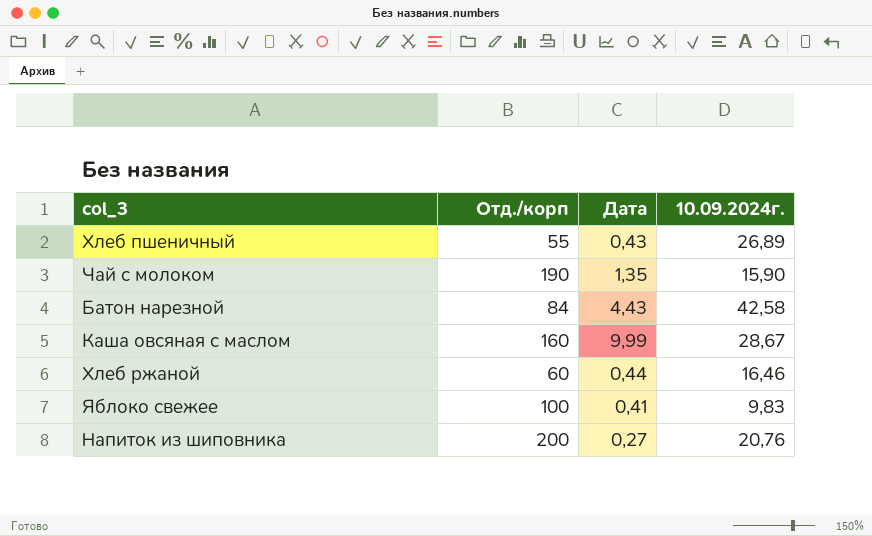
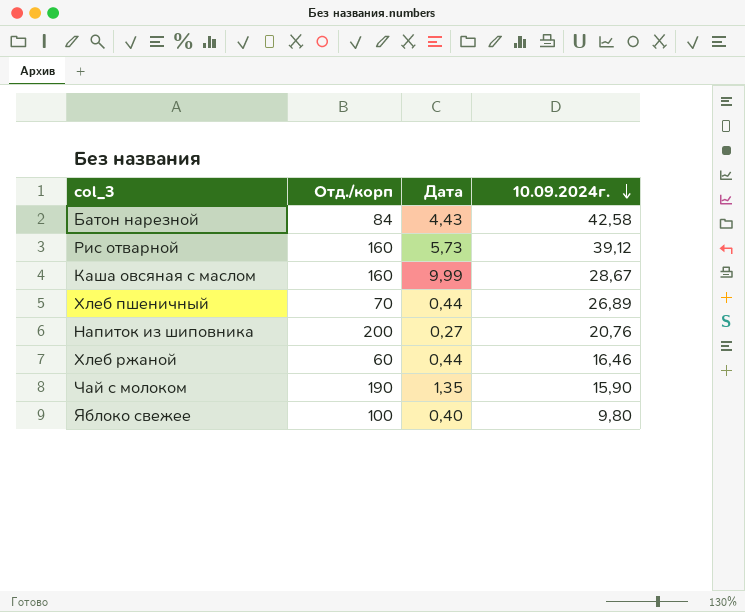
row order: none -> 10.09.2024г. descending
row Рис отварной: none -> 160 | 5,73 | 39,12
Хлеб пшеничный | Отд./корп: 55 -> 70
Хлеб пшеничный | Дата: 0,43 -> 0,44
Яблоко свежее | Дата: 0,41 -> 0,40
Яблоко свежее | 10.09.2024г.: 9,83 -> 9,80

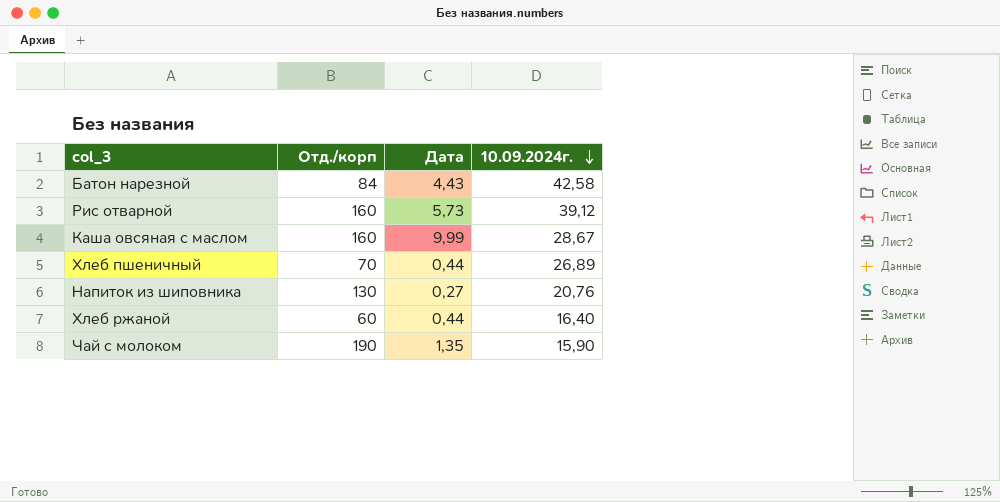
row Яблоко свежее: 100 | 0,40 | 9,80 -> none
Напиток из шиповника | Отд./корп: 200 -> 130
Хлеб ржаной | 10.09.2024г.: 16,46 -> 16,40

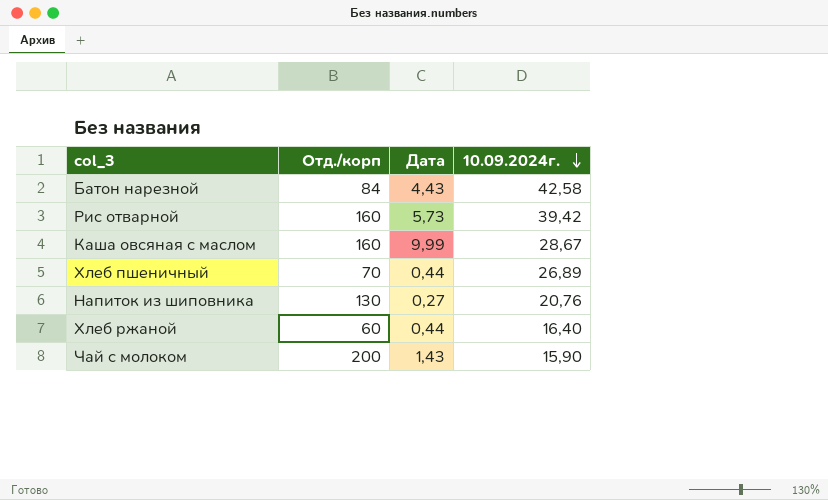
Рис отварной | 10.09.2024г.: 39,12 -> 39,42
Чай с молоком | Отд./корп: 190 -> 200
Чай с молоком | Дата: 1,35 -> 1,43

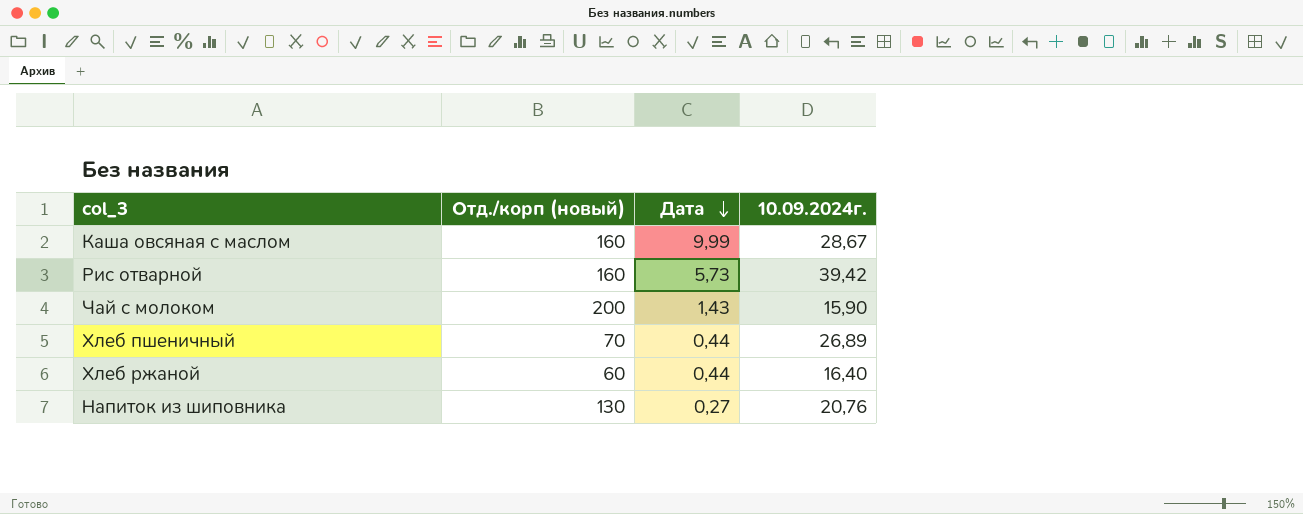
row order: 10.09.2024г. descending -> Дата descending
column name: Отд./корп -> Отд./корп (новый)
row Батон нарезной: 84 | 4,43 | 42,58 -> none

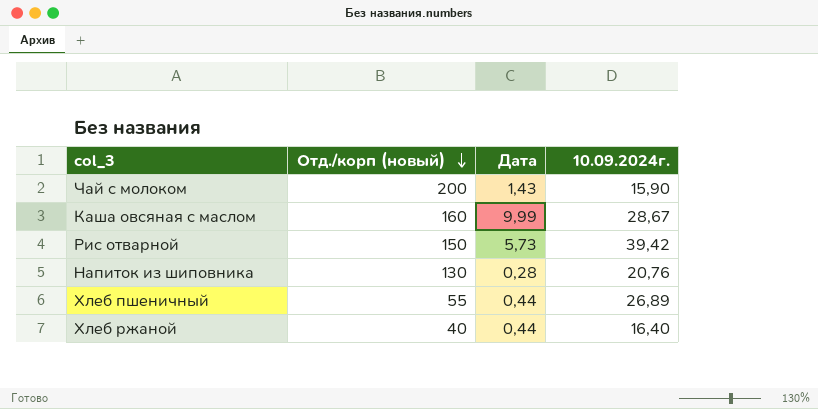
row order: Дата descending -> Отд./корп (новый) descending
Рис отварной | Отд./корп (новый): 160 -> 150
Напиток из шиповника | Дата: 0,27 -> 0,28
Хлеб пшеничный | Отд./корп (новый): 70 -> 55
Хлеб ржаной | Отд./корп (новый): 60 -> 40

